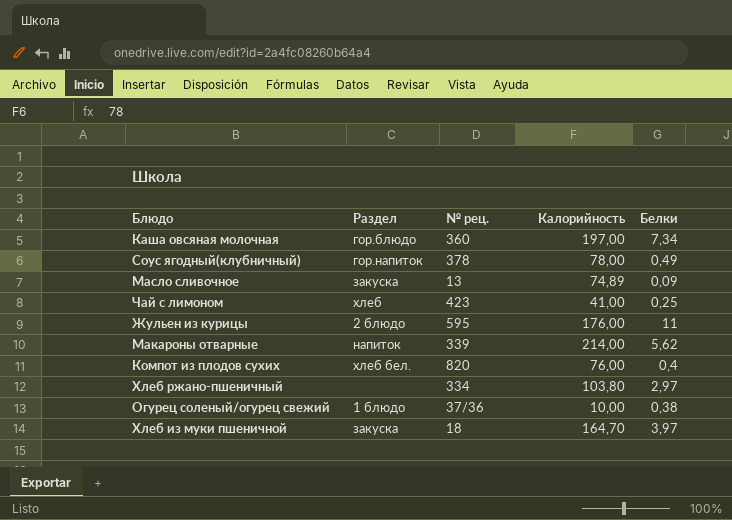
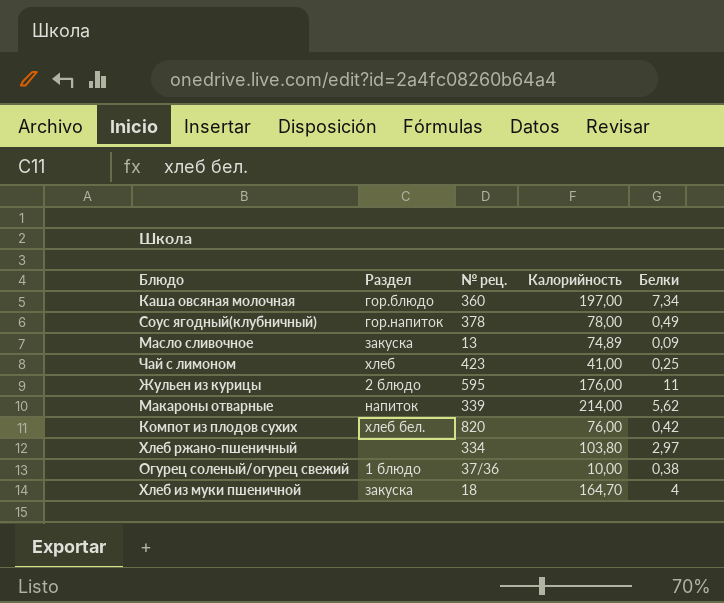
Компот из плодов сухих | Белки: 0,4 -> 0,42
Хлеб из муки пшеничной | Белки: 3,97 -> 4

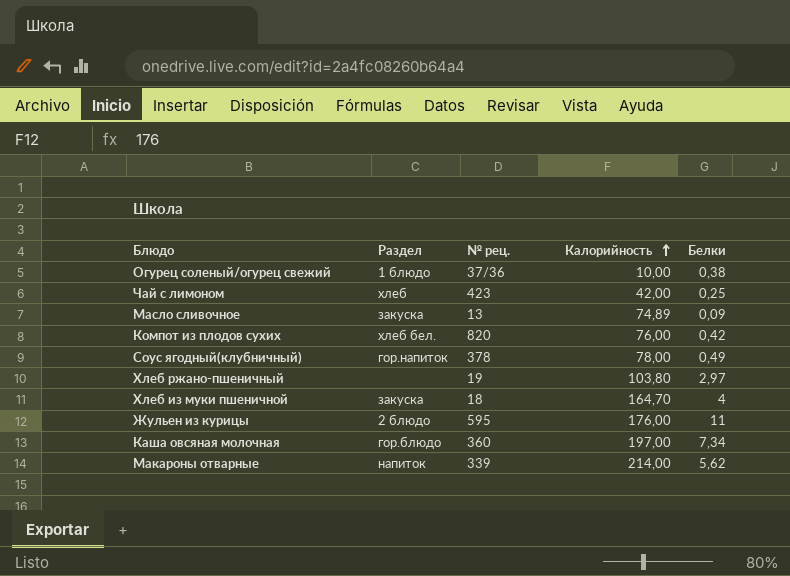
row order: none -> Калорийность ascending
Чай с лимоном | Калорийность: 41,00 -> 42,00
Хлеб ржано-пшеничный | № рец.: 334 -> 19

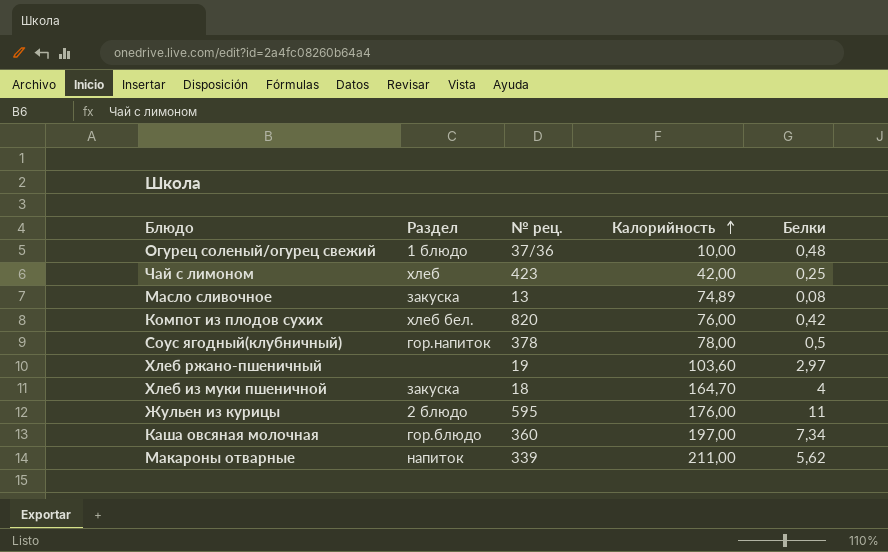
Огурец соленый/огурец свежий | Белки: 0,38 -> 0,48
Масло сливочное | Белки: 0,09 -> 0,08
Соус ягодный(клубничный) | Белки: 0,49 -> 0,5
Хлеб ржано-пшеничный | Калорийность: 103,80 -> 103,60
Макароны отварные | Калорийность: 214,00 -> 211,00

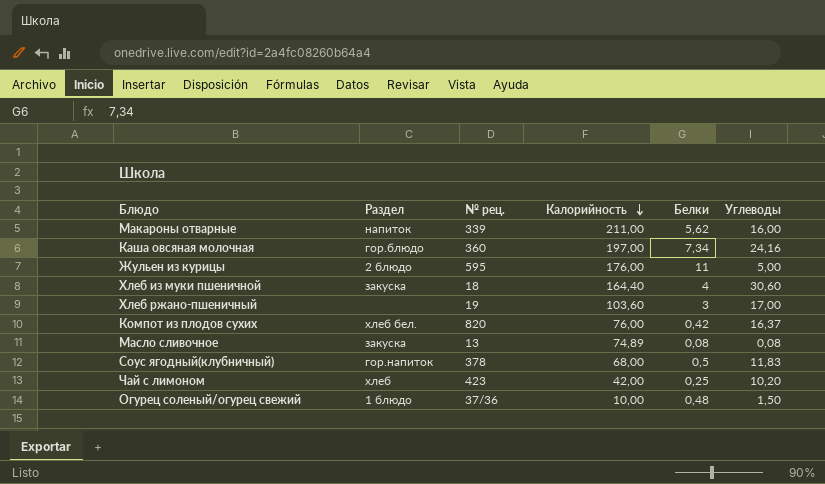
row order: Калорийность ascending -> Калорийность descending
column Углеводы | position: none -> 6
Хлеб из муки пшеничной | Калорийность: 164,70 -> 164,40
Хлеб ржано-пшеничный | Белки: 2,97 -> 3
Соус ягодный(клубничный) | Калорийность: 78,00 -> 68,00

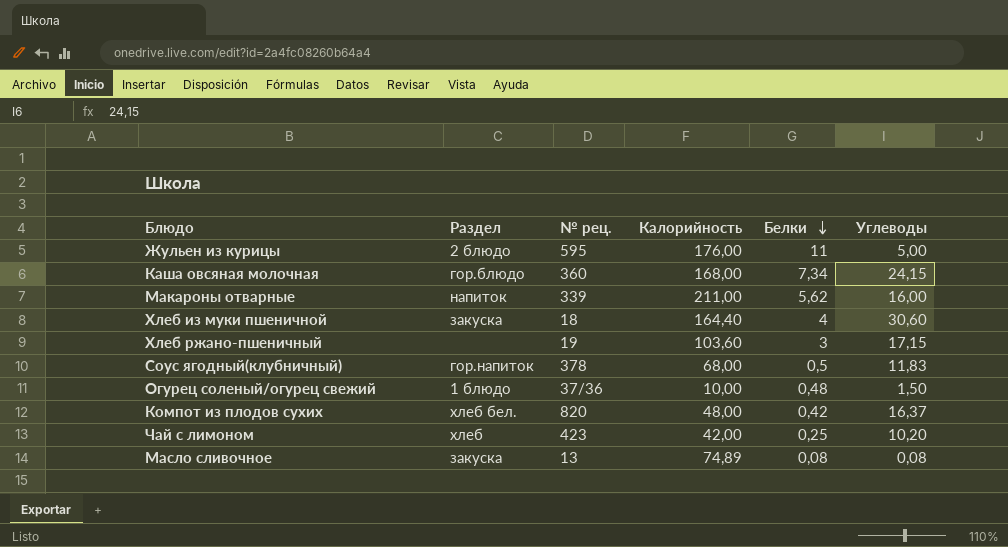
row order: Калорийность descending -> Белки descending
Каша овсяная молочная | Калорийность: 197,00 -> 168,00
Каша овсяная молочная | Углеводы: 24,16 -> 24,15
Хлеб ржано-пшеничный | Углеводы: 17,00 -> 17,15
Компот из плодов сухих | Калорийность: 76,00 -> 48,00

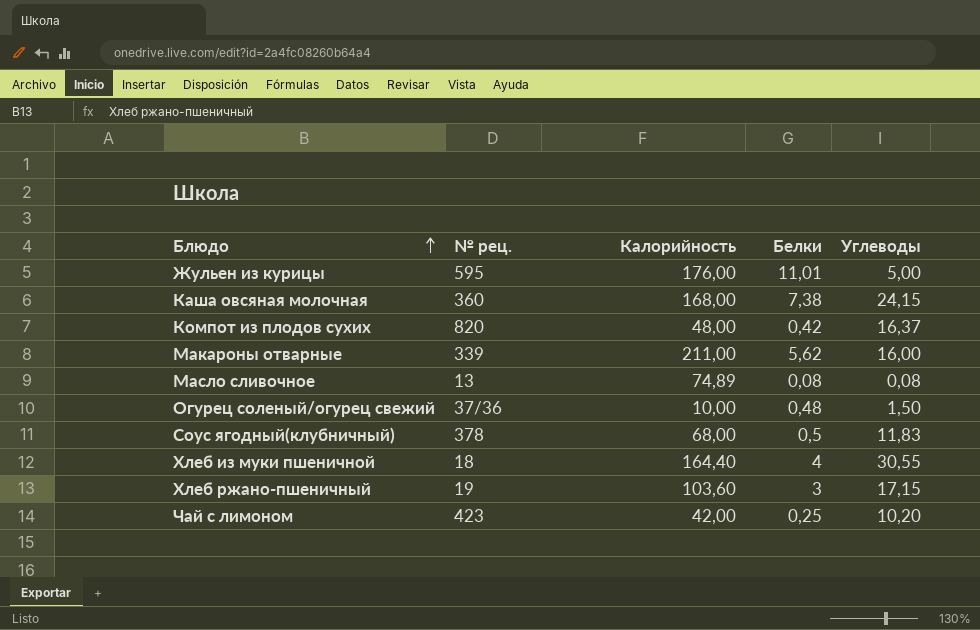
row order: Белки descending -> Блюдо ascending
column Раздел | position: 2 -> none
Жульен из курицы | Белки: 11 -> 11,01
Каша овсяная молочная | Белки: 7,34 -> 7,38
Хлеб из муки пшеничной | Углеводы: 30,60 -> 30,55

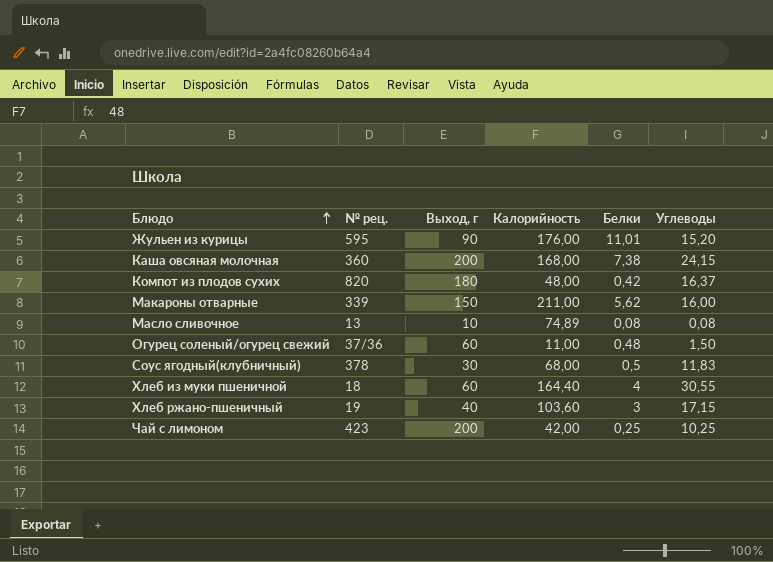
column Выход, г | position: none -> 3
Жульен из курицы | Углеводы: 5,00 -> 15,20
Огурец соленый/огурец свежий | Калорийность: 10,00 -> 11,00
Чай с лимоном | Углеводы: 10,20 -> 10,25

